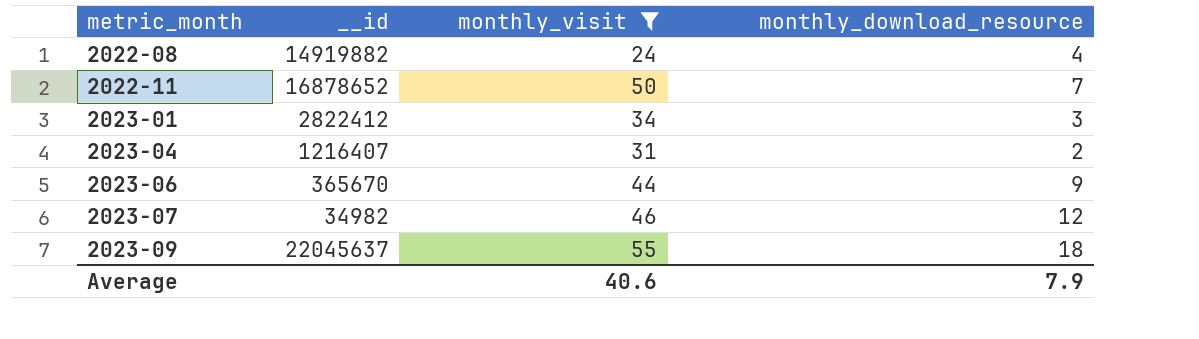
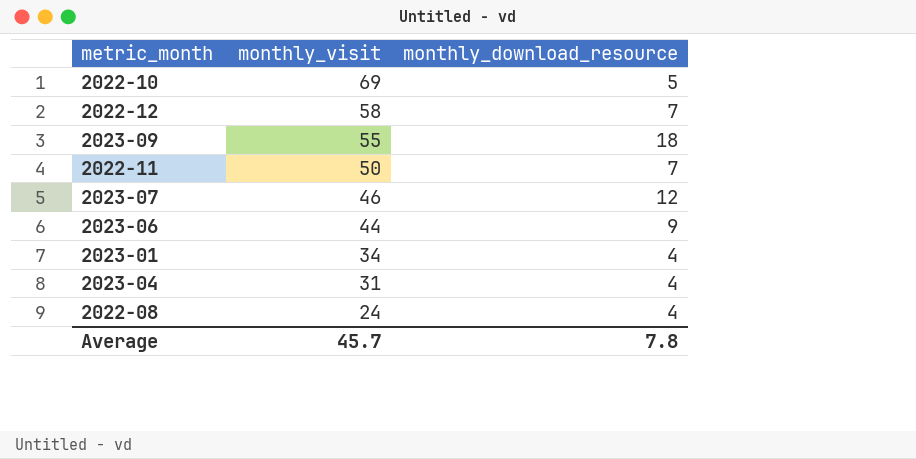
filter: monthly_visit <= 55 -> none
row order: metric_month ascending -> monthly_visit descending
column __id | position: 2 -> none
2023-01 | monthly_download_resource: 3 -> 4
2023-04 | monthly_download_resource: 2 -> 4
Average | monthly_visit: 40.6 -> 45.7
Average | monthly_download_resource: 7.9 -> 7.8

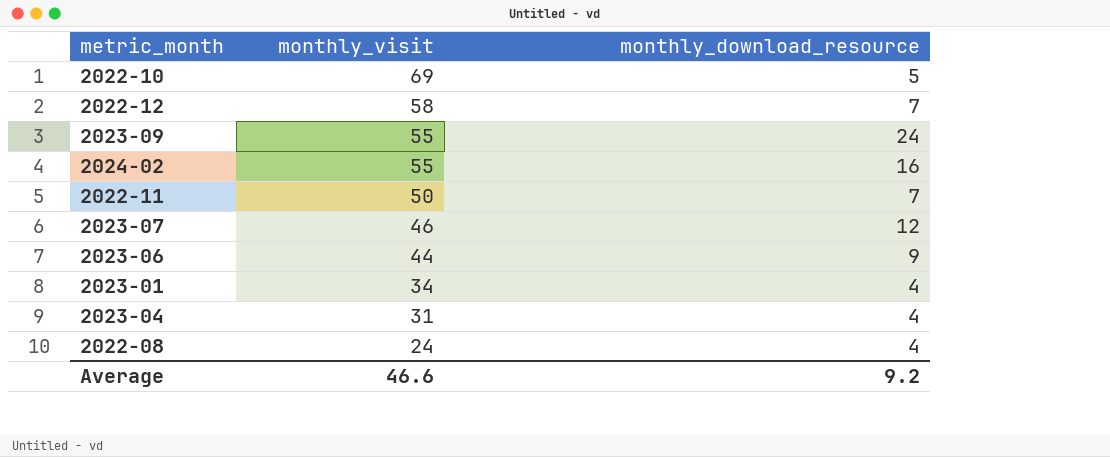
2023-09 | monthly_download_resource: 18 -> 24
row 2024-02: none -> 55 | 16
Average | monthly_visit: 45.7 -> 46.6
Average | monthly_download_resource: 7.8 -> 9.2

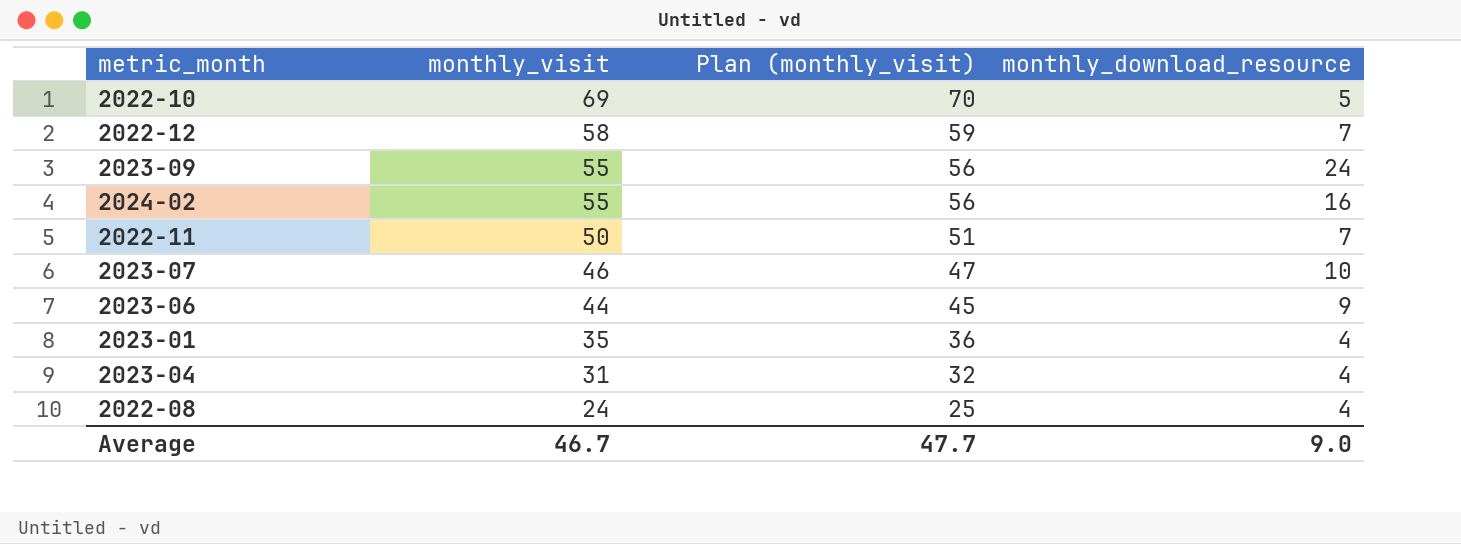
column Plan (monthly_visit) | formula: none -> [monthly_visit] + 1
2023-07 | monthly_download_resource: 12 -> 10
2023-01 | monthly_visit: 34 -> 35
Average | monthly_visit: 46.6 -> 46.7
Average | monthly_download_resource: 9.2 -> 9.0

